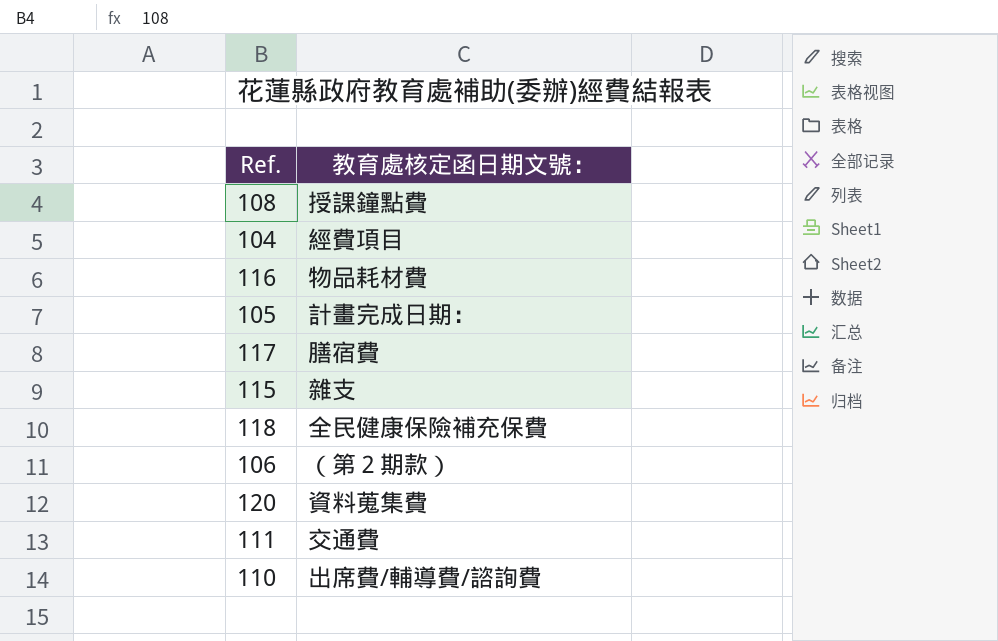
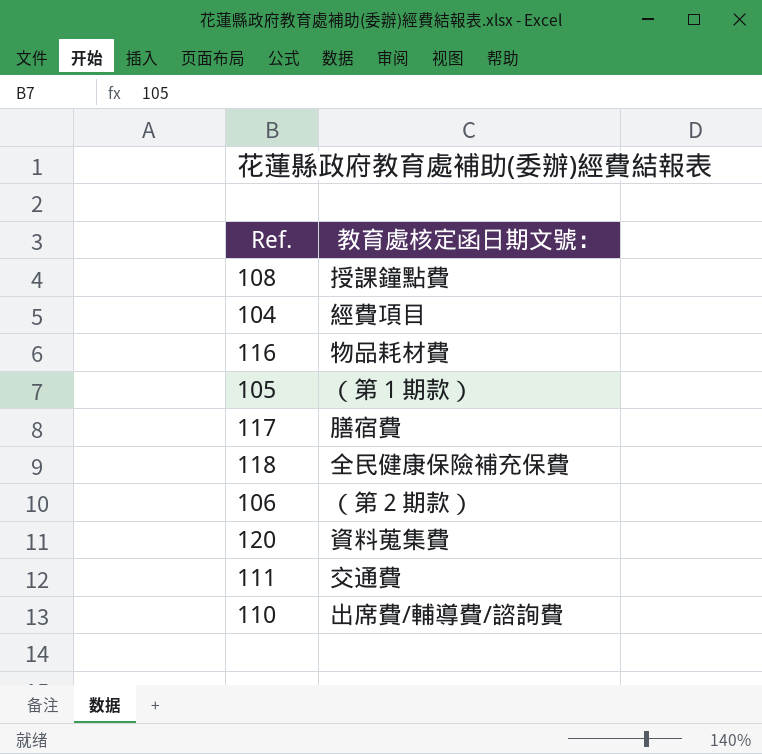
row 115: 雜支 -> none
105 | 教育處核定函日期文號：: 計畫完成日期： -> （第１期款）

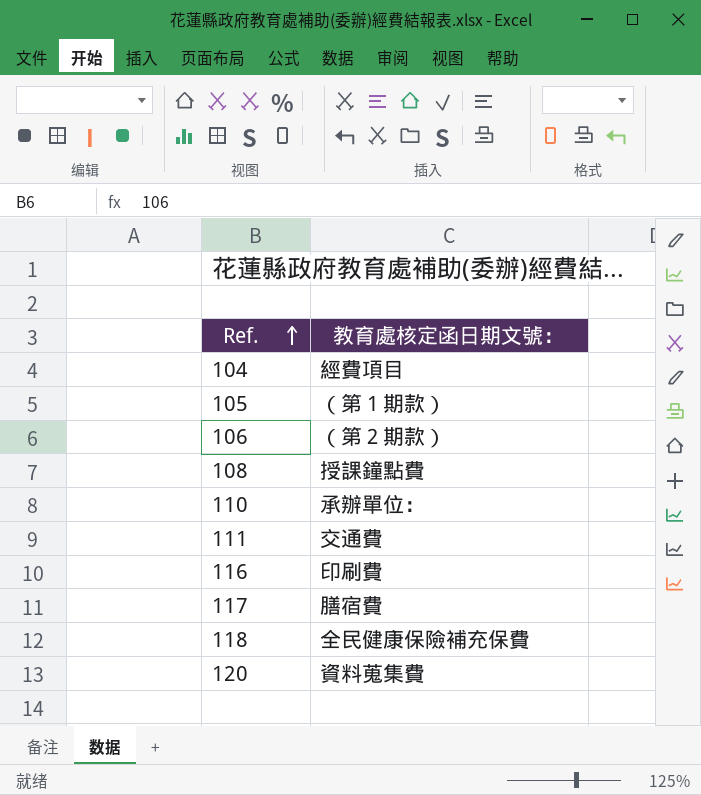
row order: none -> Ref. ascending
110 | 教育處核定函日期文號：: 出席費/輔導費/諮詢費 -> 承辦單位：
116 | 教育處核定函日期文號：: 物品耗材費 -> 印刷費

